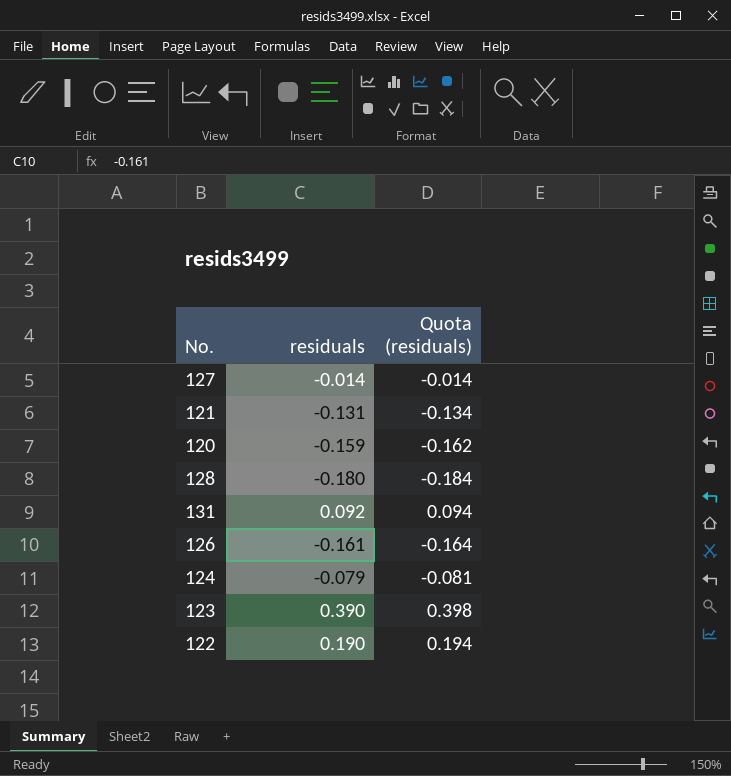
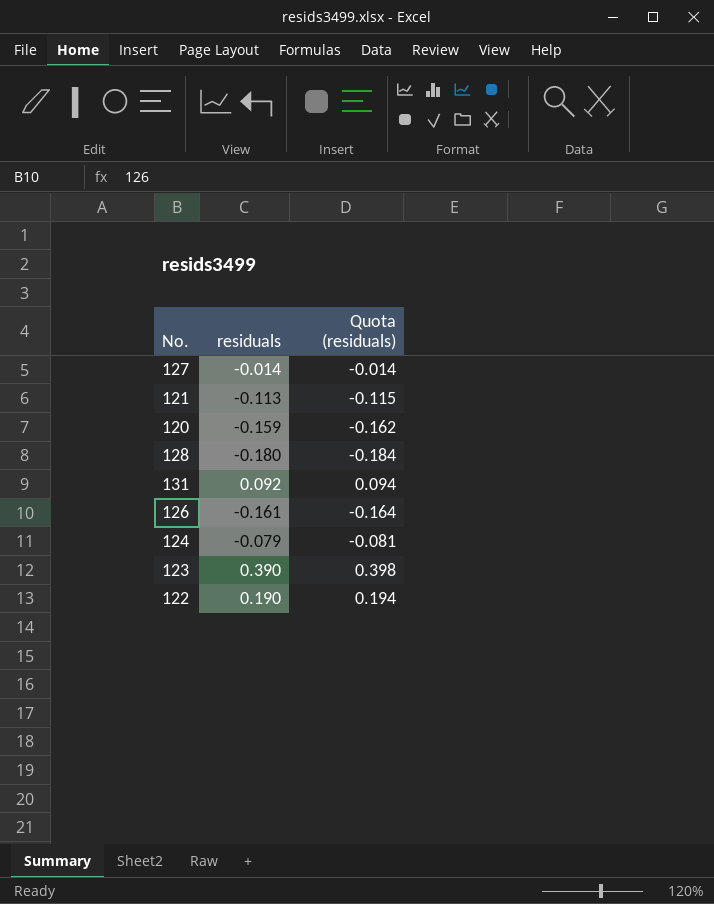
121 | residuals: -0.131 -> -0.113
121 | Quota (residuals): -0.134 -> -0.115

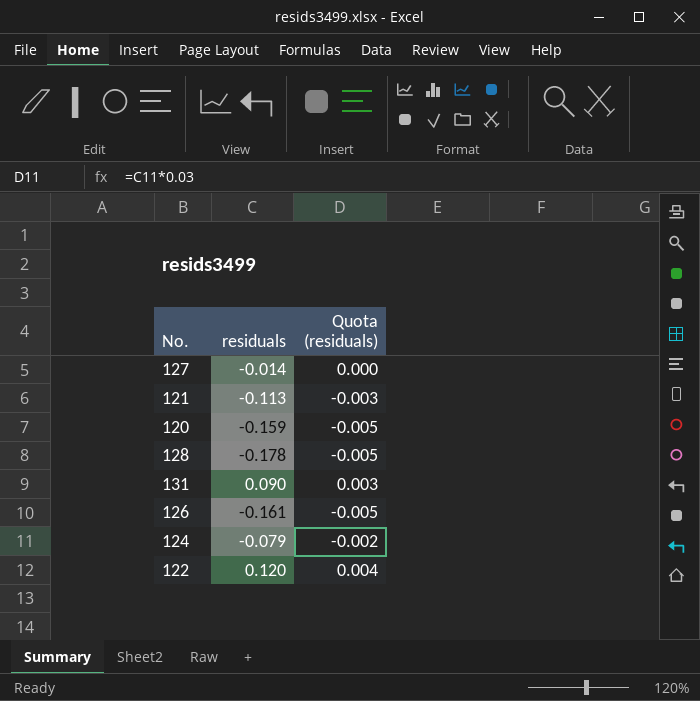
column Quota (residuals) | formula: [residuals] * 1.02 -> [residuals] * 0.03
row 123: 0.390 | 0.398 -> none
128 | residuals: -0.180 -> -0.178
131 | residuals: 0.092 -> 0.090
122 | residuals: 0.190 -> 0.120

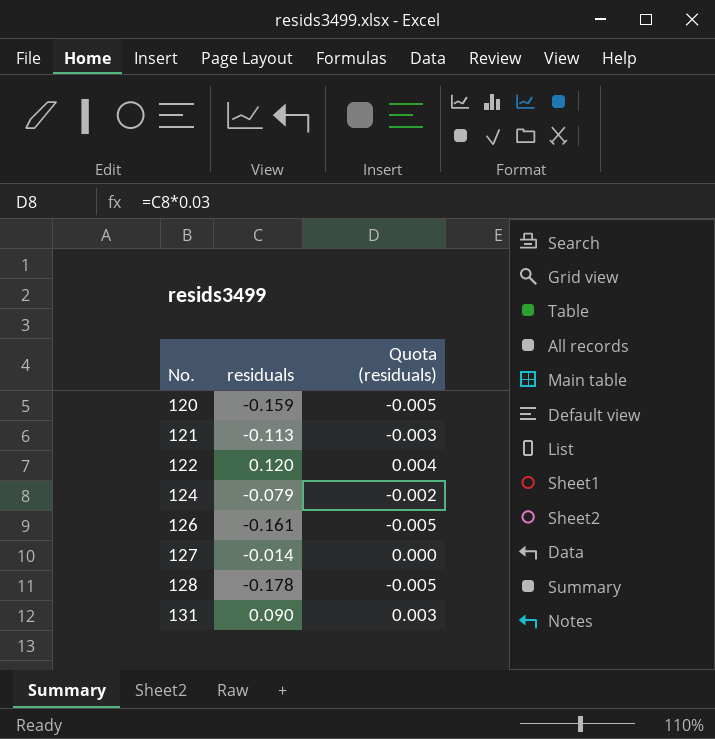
row order: none -> No. ascending

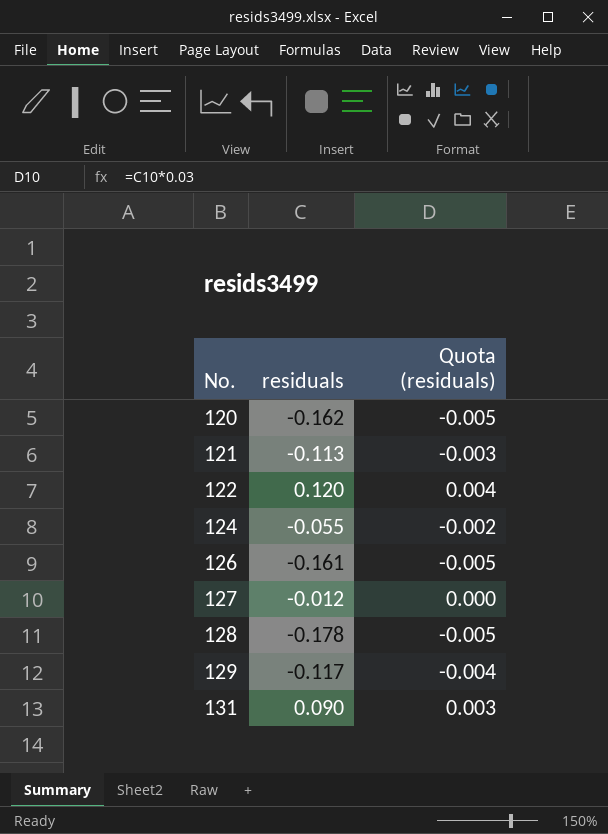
120 | residuals: -0.159 -> -0.162
124 | residuals: -0.079 -> -0.055
127 | residuals: -0.014 -> -0.012
row 129: none -> -0.117 | -0.004

